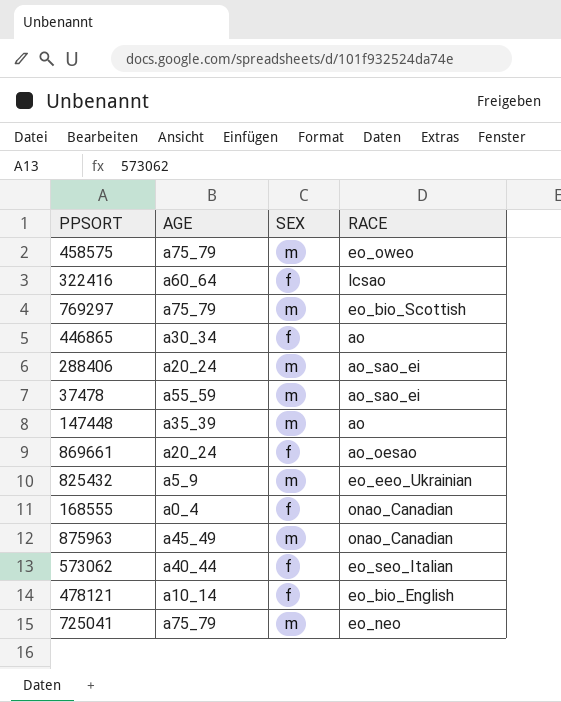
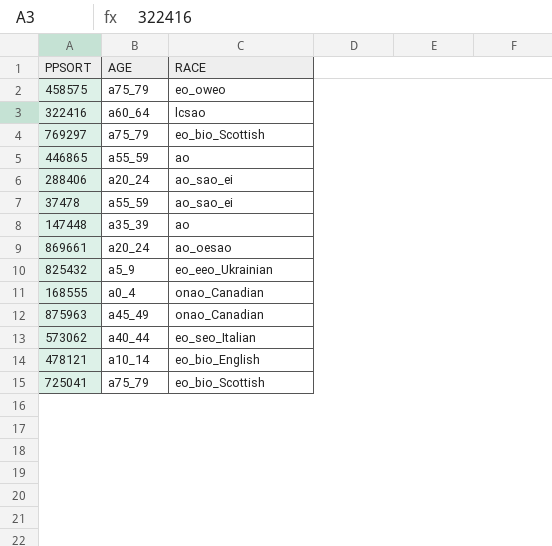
column SEX | position: 3 -> none
446865 | AGE: a30_34 -> a55_59
725041 | RACE: eo_neo -> eo_bio_Scottish

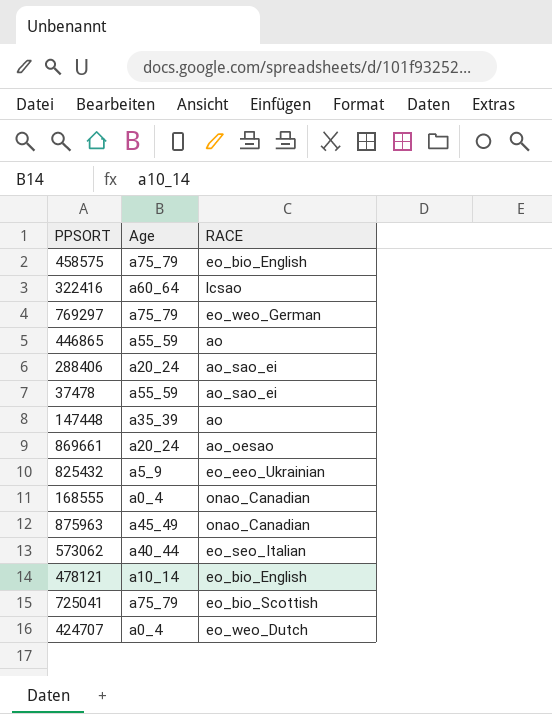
column name: AGE -> Age
458575 | RACE: eo_oweo -> eo_bio_English
769297 | RACE: eo_bio_Scottish -> eo_weo_German
row 424707: none -> a0_4 | eo_weo_Dutch

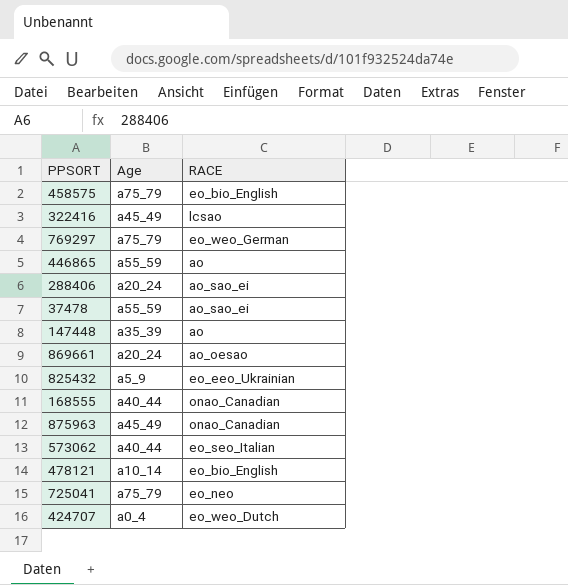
322416 | Age: a60_64 -> a45_49
168555 | Age: a0_4 -> a40_44
725041 | RACE: eo_bio_Scottish -> eo_neo

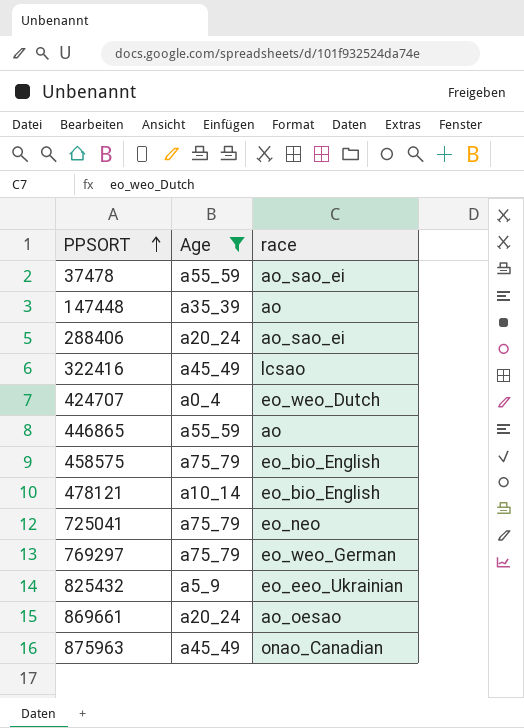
filter: none -> Age != a40_44
row order: none -> PPSORT ascending
column name: RACE -> race

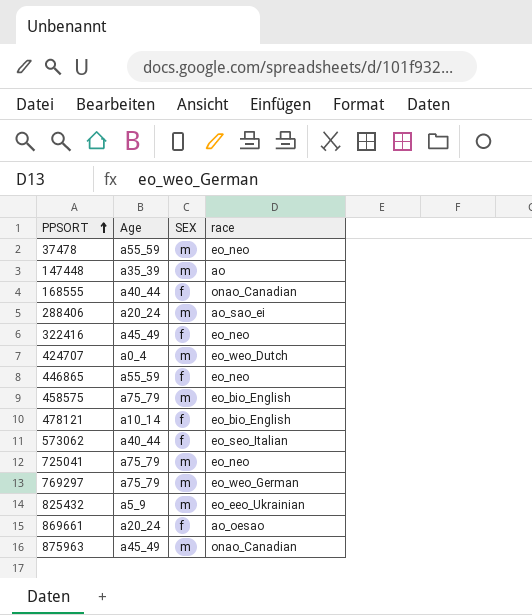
filter: Age != a40_44 -> none
column SEX | position: none -> 3
37478 | race: ao_sao_ei -> eo_neo
322416 | race: lcsao -> eo_neo
446865 | race: ao -> eo_neo

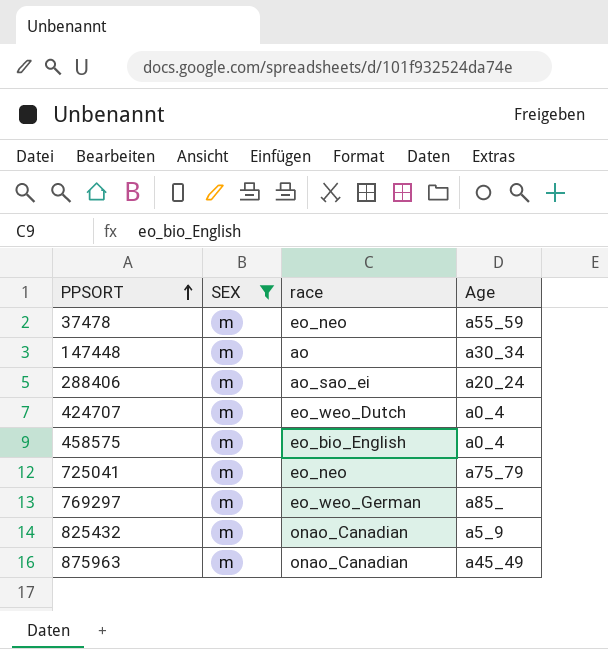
filter: none -> SEX = m
column Age | position: 2 -> 4
147448 | Age: a35_39 -> a30_34
458575 | Age: a75_79 -> a0_4
769297 | Age: a75_79 -> a85_
825432 | race: eo_eeo_Ukrainian -> onao_Canadian

